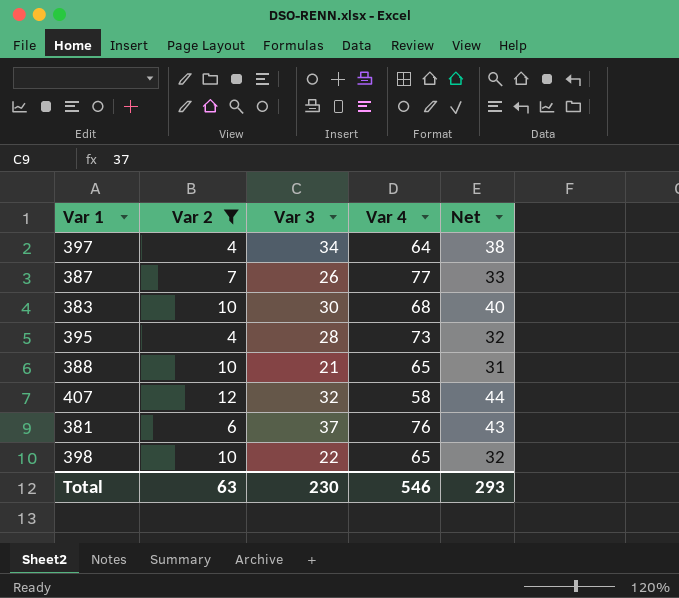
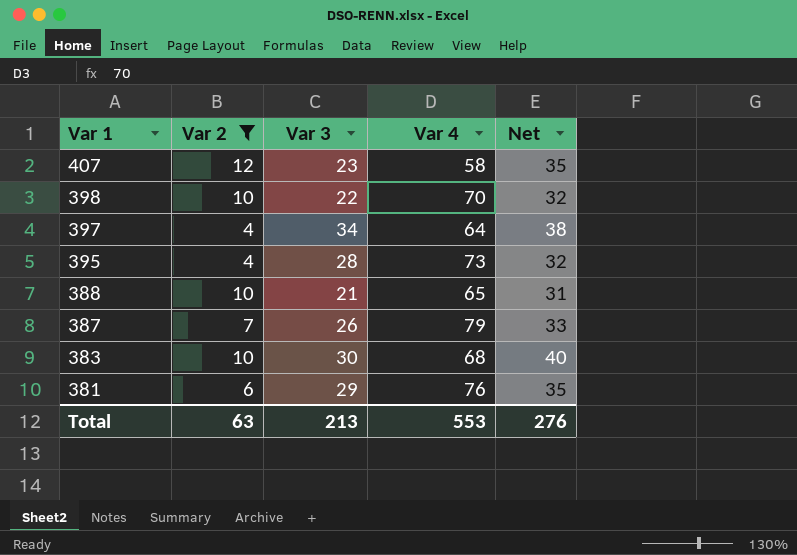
row order: none -> Var 1 descending
407 | Var 3: 32 -> 23
407 | Net: 44 -> 35
398 | Var 4: 65 -> 70
387 | Var 4: 77 -> 79
381 | Var 3: 37 -> 29
381 | Net: 43 -> 35
Total | Var 3: 230 -> 213
Total | Var 4: 546 -> 553
Total | Net: 293 -> 276

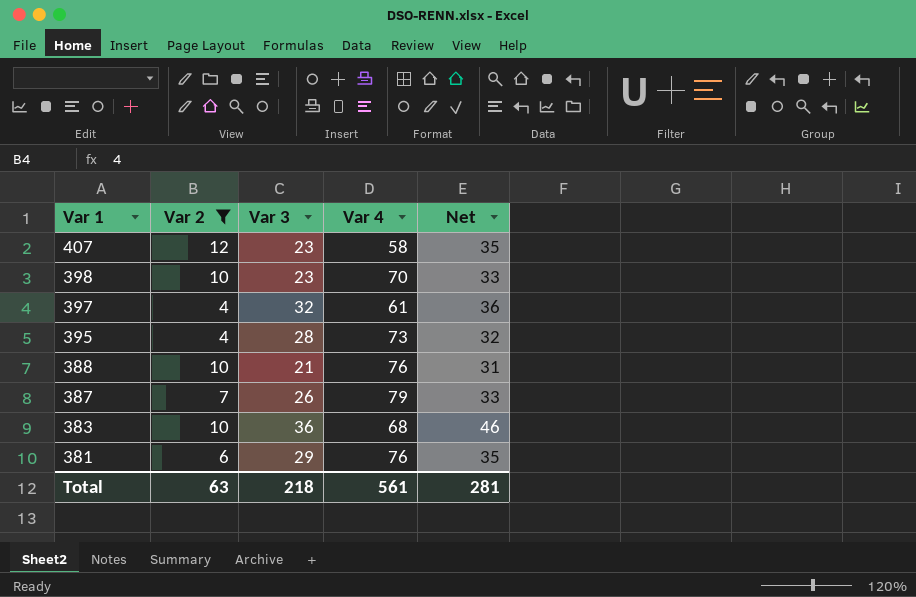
398 | Var 3: 22 -> 23
398 | Net: 32 -> 33
397 | Var 3: 34 -> 32
397 | Var 4: 64 -> 61
397 | Net: 38 -> 36
388 | Var 4: 65 -> 76
383 | Var 3: 30 -> 36
383 | Net: 40 -> 46
Total | Var 3: 213 -> 218
Total | Var 4: 553 -> 561
Total | Net: 276 -> 281

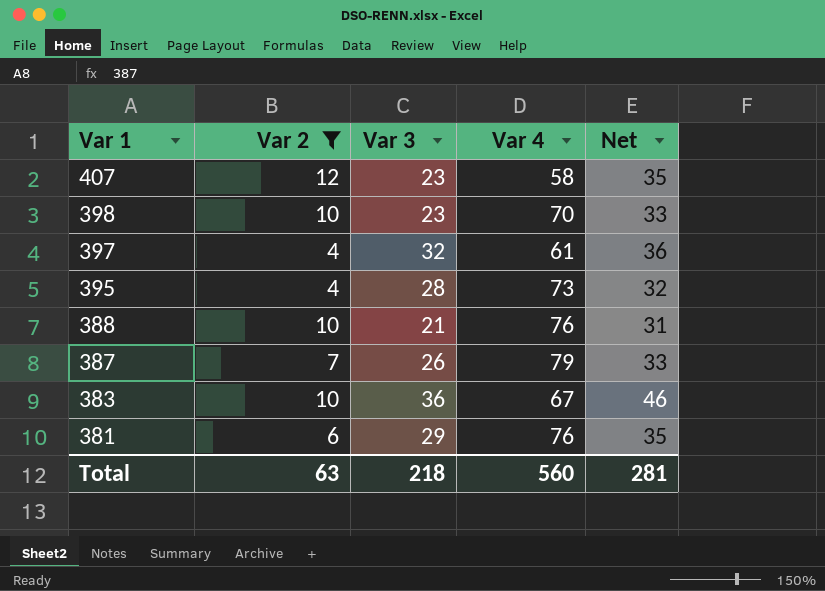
383 | Var 4: 68 -> 67
Total | Var 4: 561 -> 560

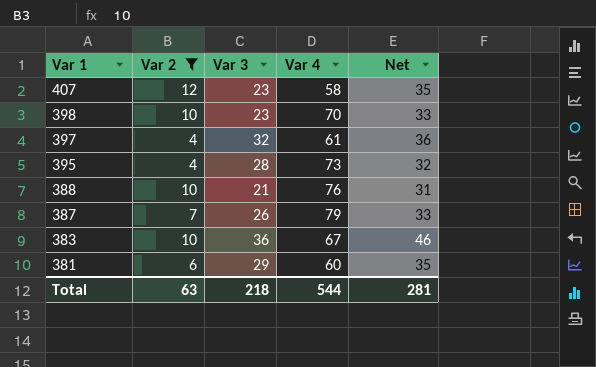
381 | Var 4: 76 -> 60
Total | Var 4: 560 -> 544

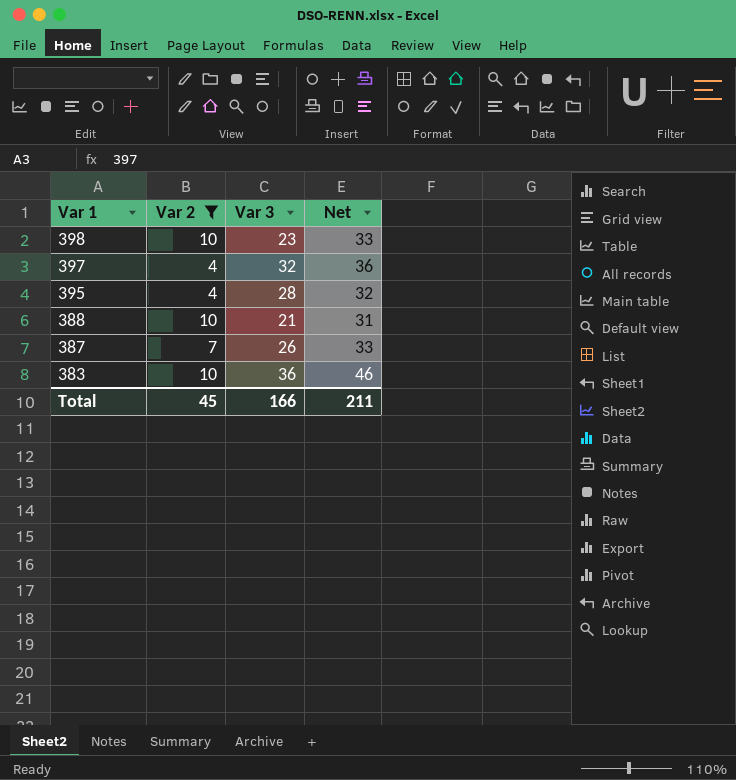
column Var 4 | position: 4 -> none
row 407: 12 | 23 | 58 | 35 -> none
row 381: 6 | 29 | 60 | 35 -> none
Total | Var 2: 63 -> 45
Total | Var 3: 218 -> 166
Total | Net: 281 -> 211

